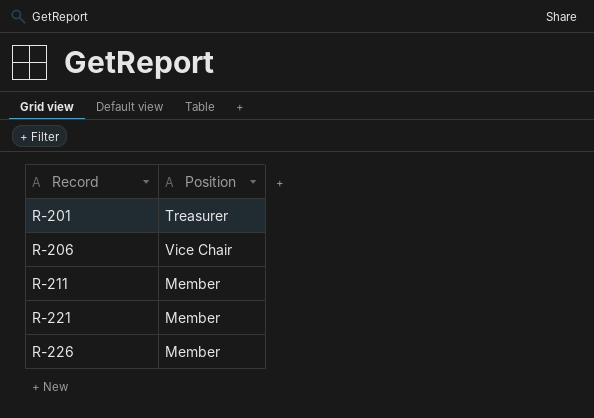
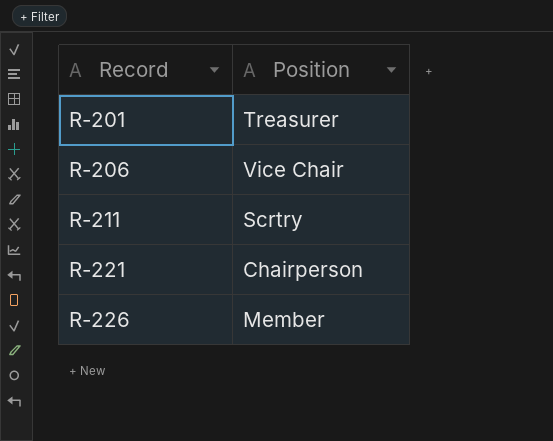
R-211 | Position: Member -> Scrtry
R-221 | Position: Member -> Chairperson

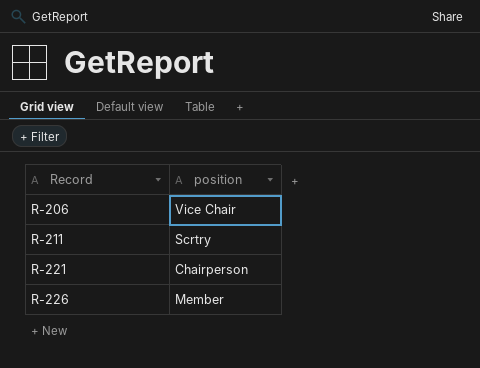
column name: Position -> position
row R-201: Treasurer -> none

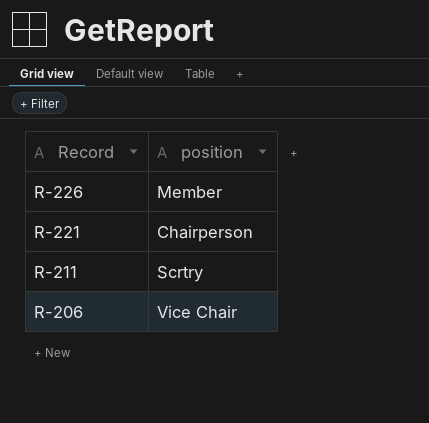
row order: Record ascending -> Record descending

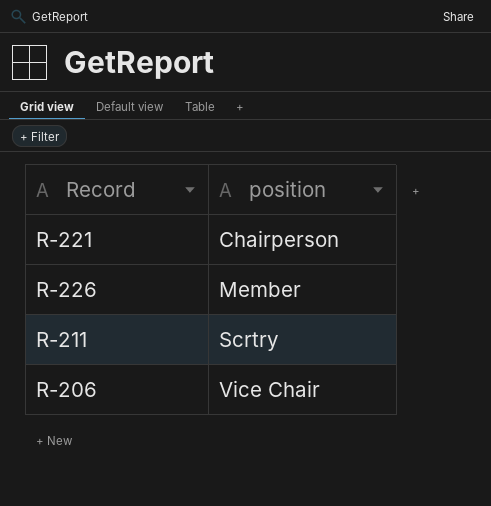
row order: Record descending -> position ascending

